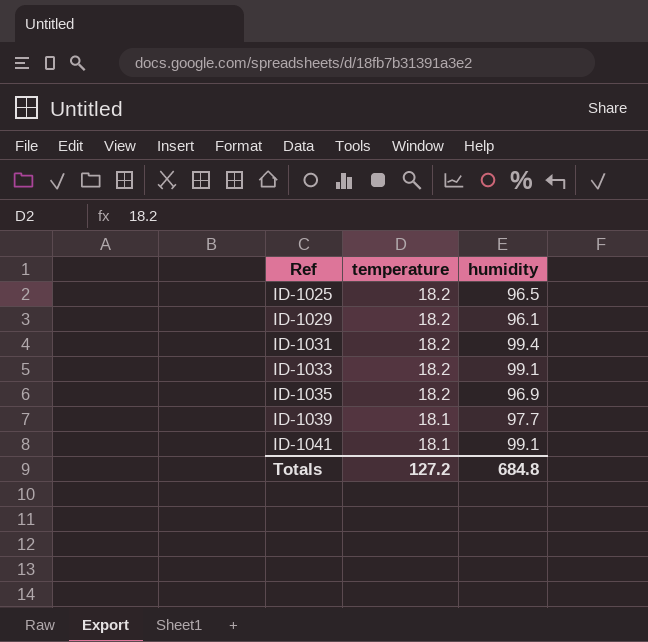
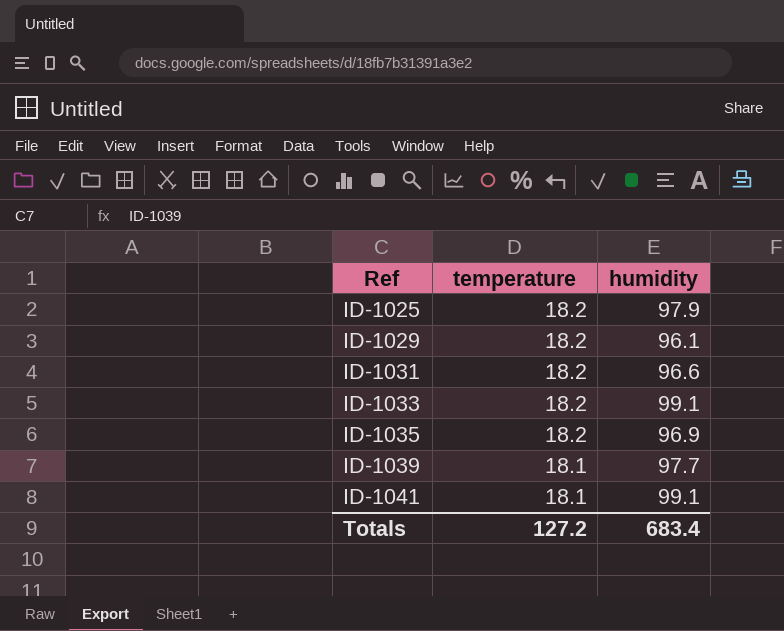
ID-1025 | humidity: 96.5 -> 97.9
ID-1031 | humidity: 99.4 -> 96.6
Totals | humidity: 684.8 -> 683.4

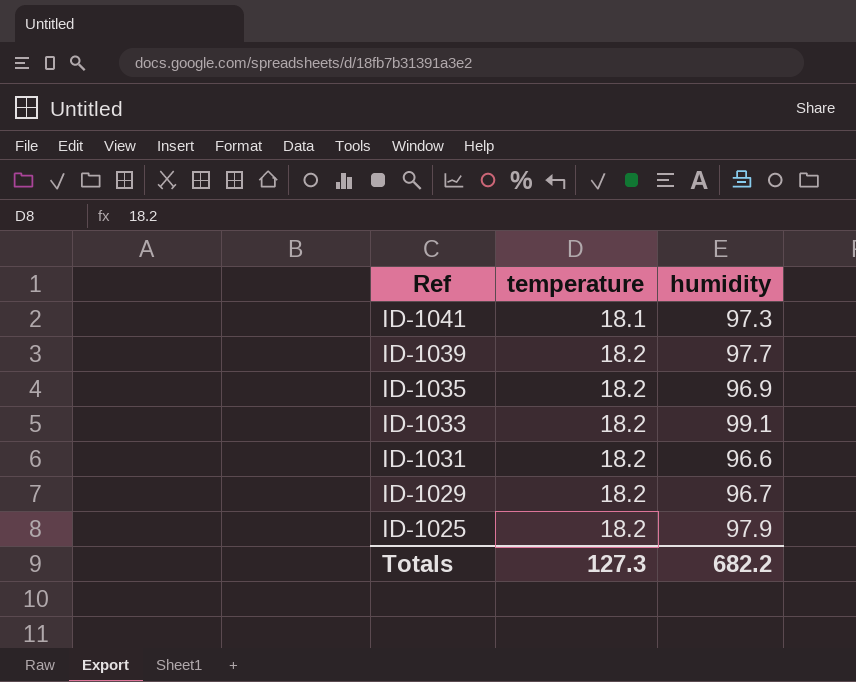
row order: Ref ascending -> Ref descending
ID-1041 | humidity: 99.1 -> 97.3
ID-1039 | temperature: 18.1 -> 18.2
ID-1029 | humidity: 96.1 -> 96.7
Totals | temperature: 127.2 -> 127.3
Totals | humidity: 683.4 -> 682.2

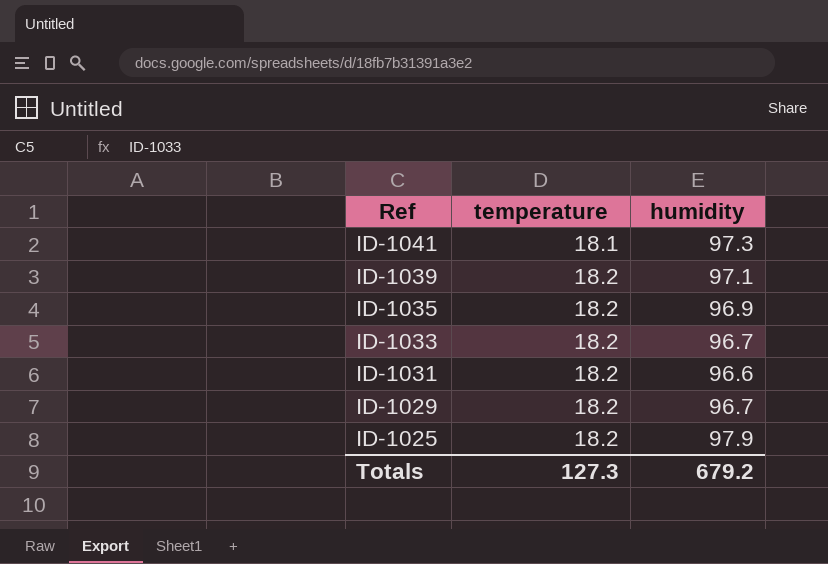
ID-1039 | humidity: 97.7 -> 97.1
ID-1033 | humidity: 99.1 -> 96.7
Totals | humidity: 682.2 -> 679.2

